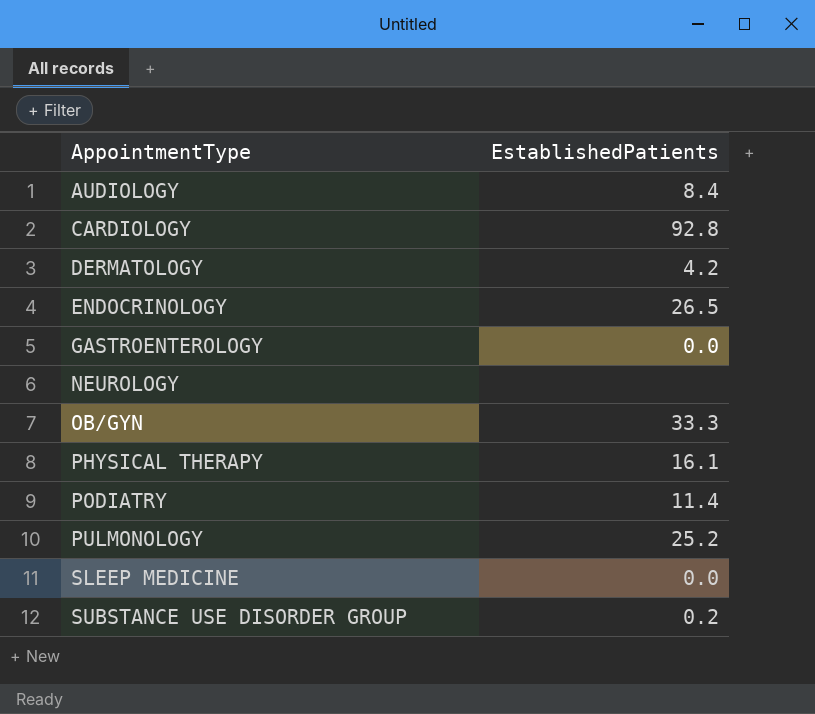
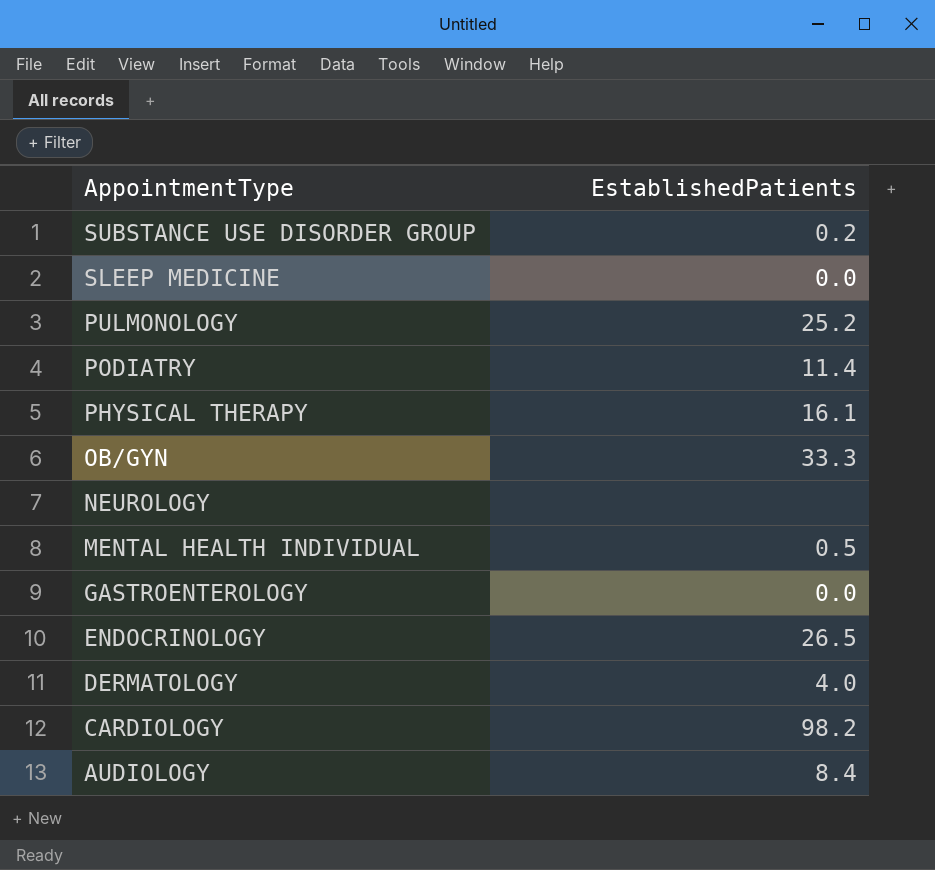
row order: AppointmentType ascending -> AppointmentType descending
row MENTAL HEALTH INDIVIDUAL: none -> 0.5
DERMATOLOGY | EstablishedPatients: 4.2 -> 4.0
CARDIOLOGY | EstablishedPatients: 92.8 -> 98.2

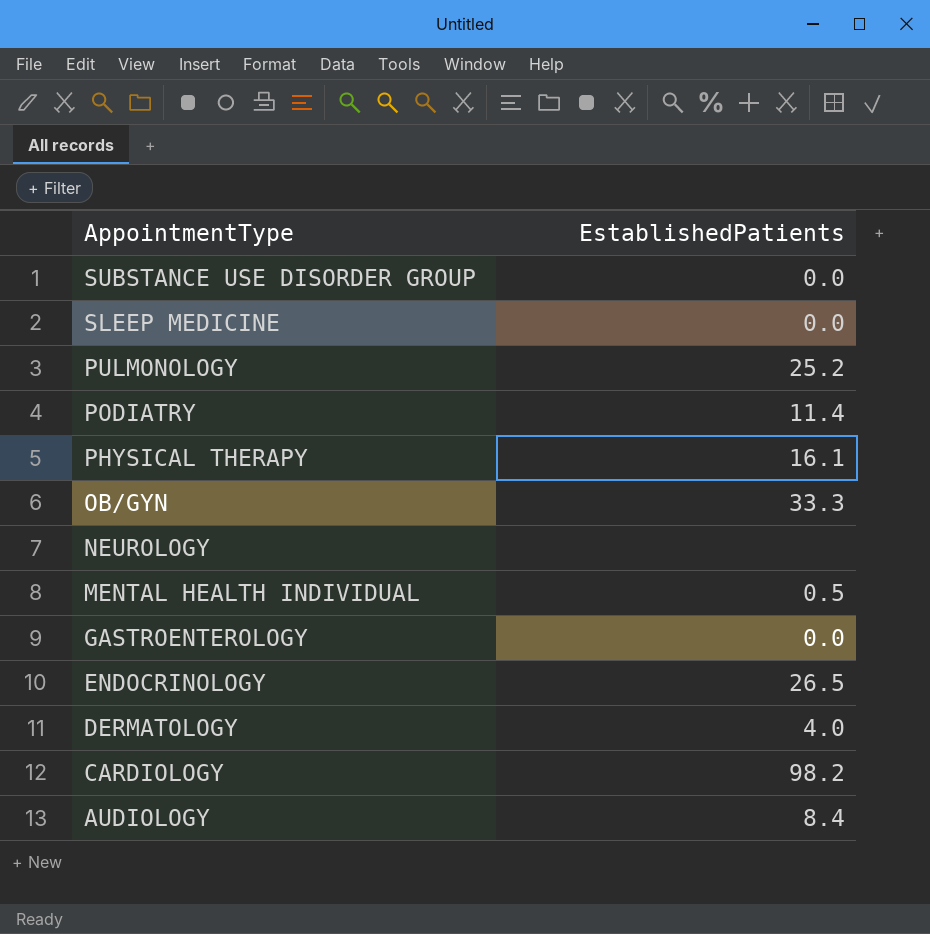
SUBSTANCE USE DISORDER GROUP | EstablishedPatients: 0.2 -> 0.0

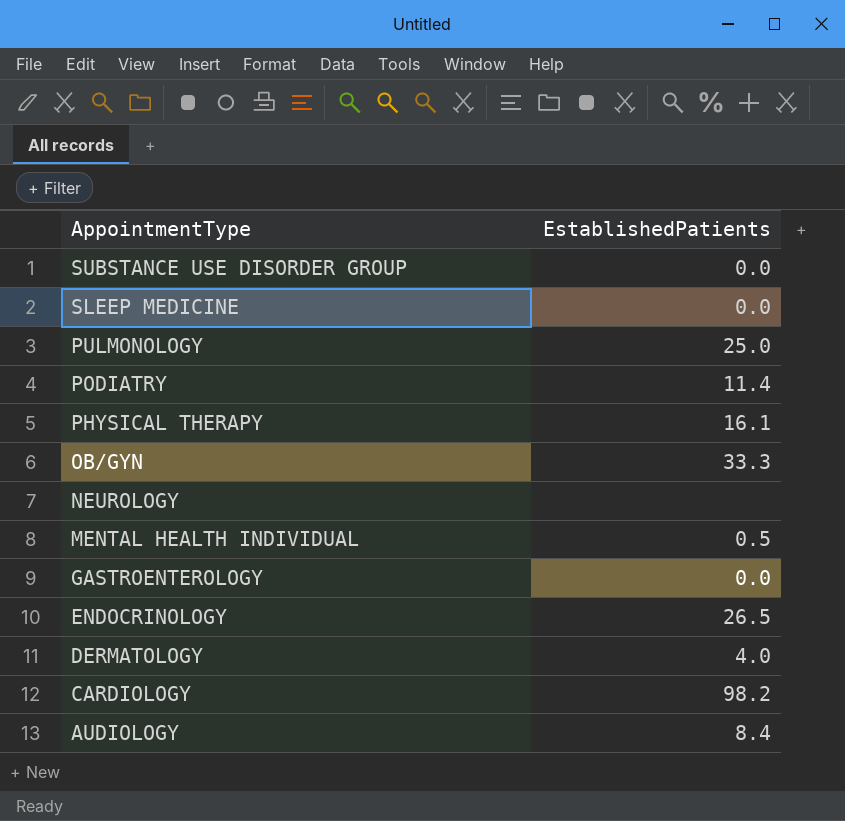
PULMONOLOGY | EstablishedPatients: 25.2 -> 25.0

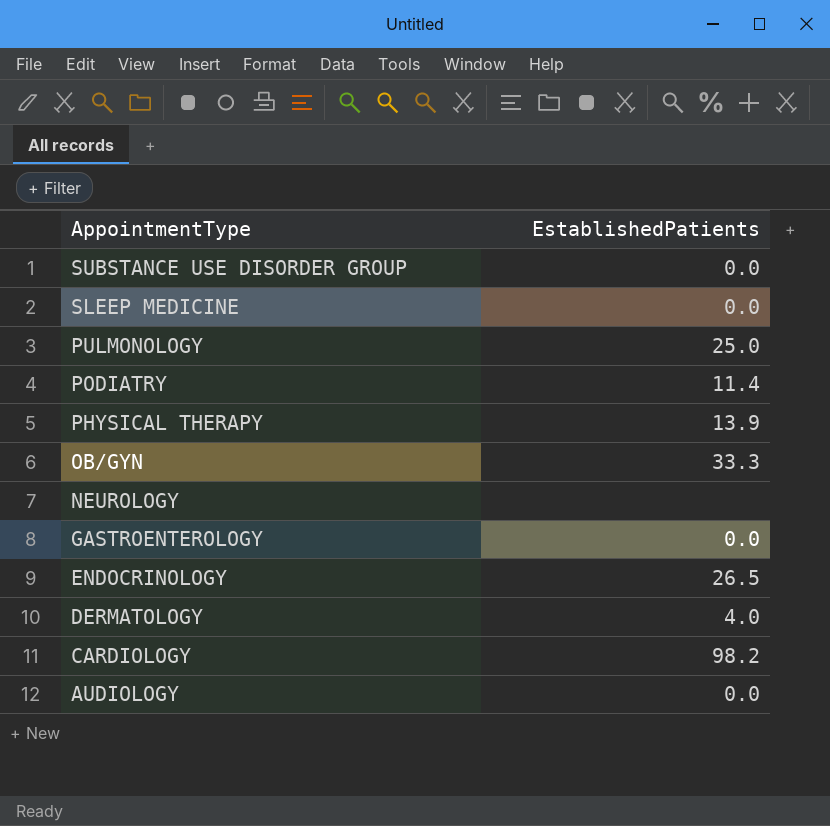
row MENTAL HEALTH INDIVIDUAL: 0.5 -> none
PHYSICAL THERAPY | EstablishedPatients: 16.1 -> 13.9
AUDIOLOGY | EstablishedPatients: 8.4 -> 0.0

